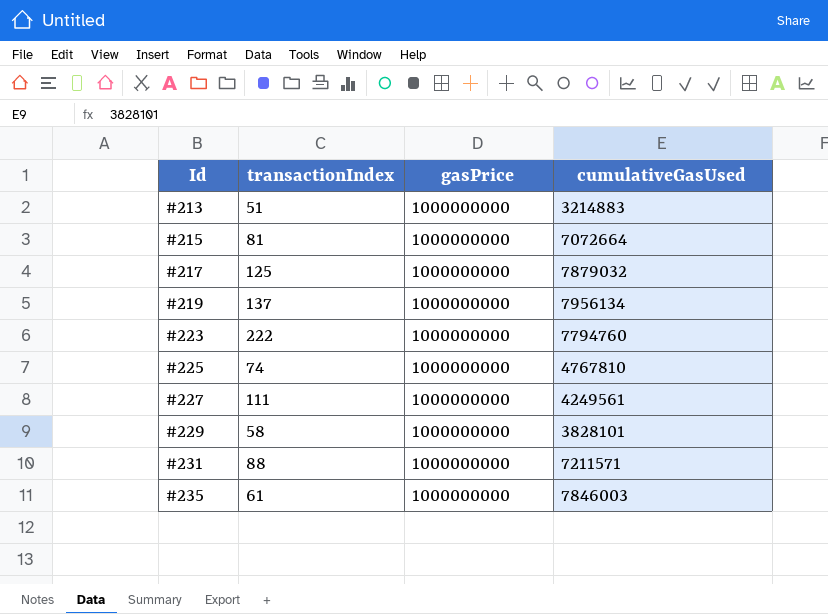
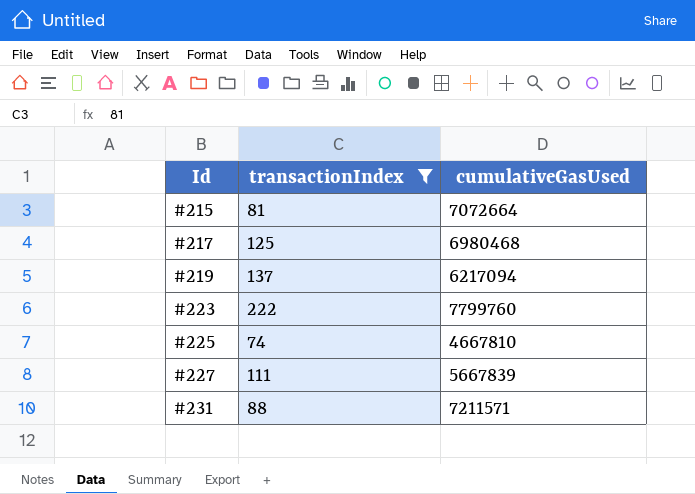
filter: none -> transactionIndex >= 74
column gasPrice | position: 3 -> none
#217 | cumulativeGasUsed: 7879032 -> 6980468
#219 | cumulativeGasUsed: 7956134 -> 6217094
#223 | cumulativeGasUsed: 7794760 -> 7799760
#225 | cumulativeGasUsed: 4767810 -> 4667810
#227 | cumulativeGasUsed: 4249561 -> 5667839

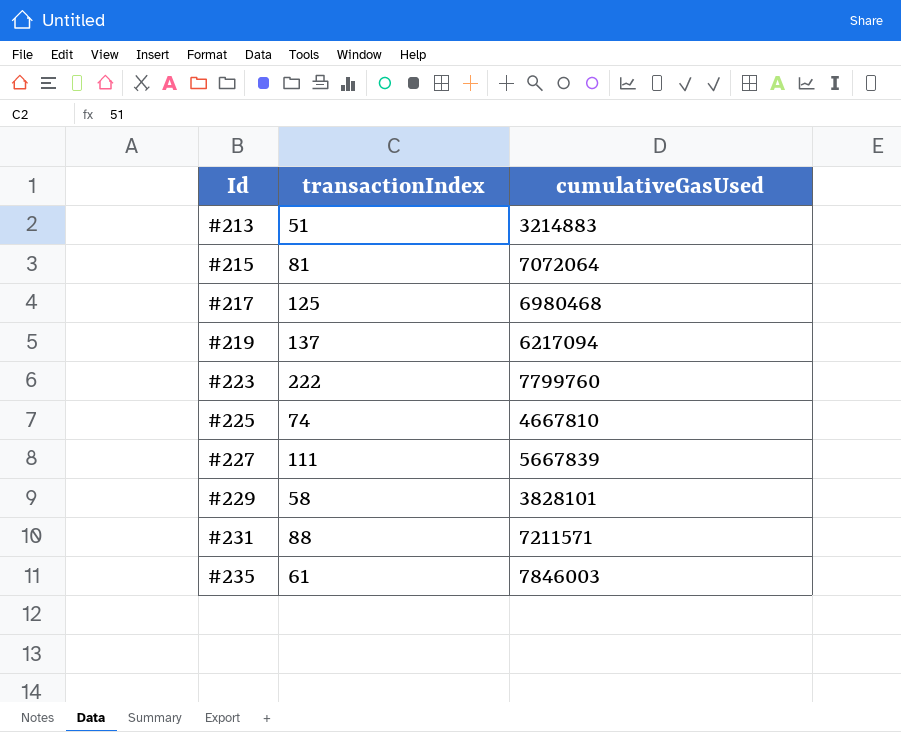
filter: transactionIndex >= 74 -> none
#215 | cumulativeGasUsed: 7072664 -> 7072064

